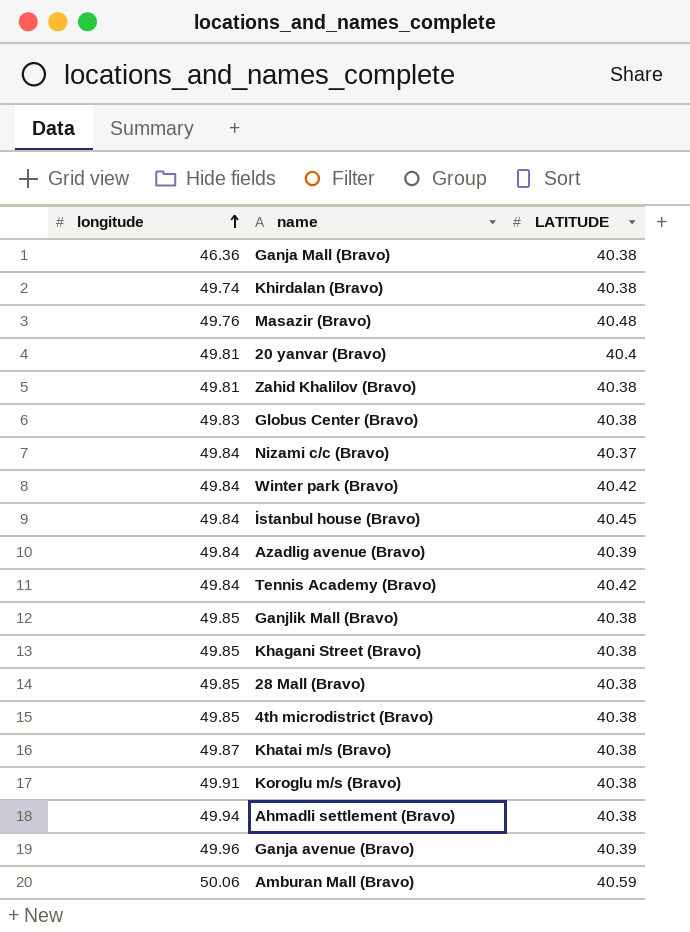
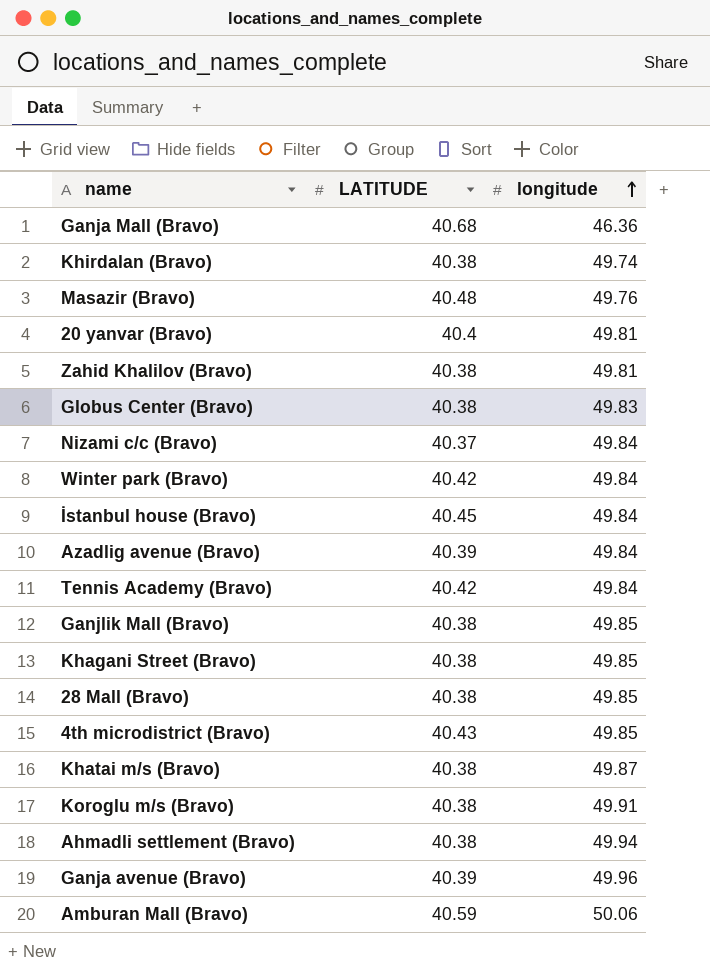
column longitude | position: 1 -> 3
Ganja Mall (Bravo) | LATITUDE: 40.38 -> 40.68
4th microdistrict (Bravo) | LATITUDE: 40.38 -> 40.43

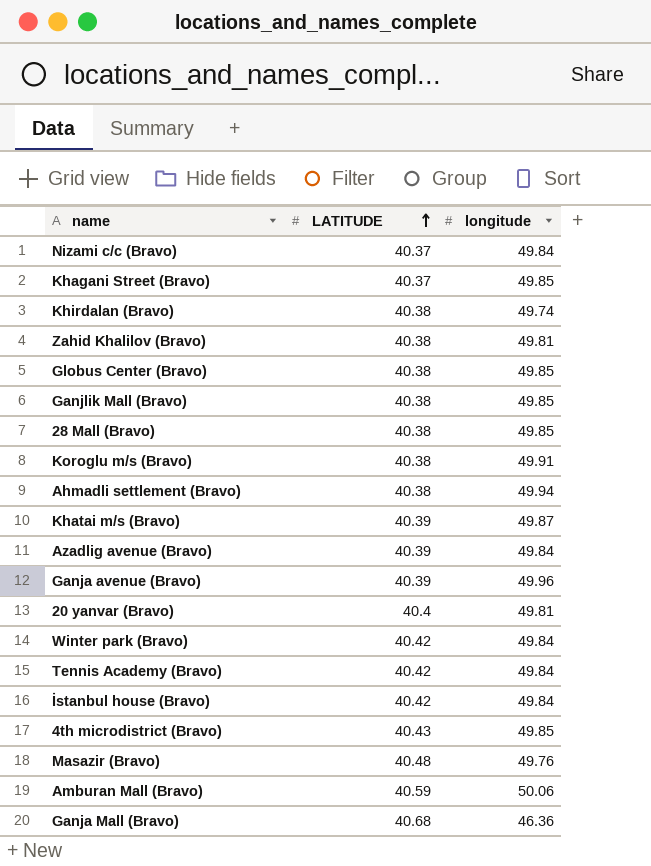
row order: longitude ascending -> LATITUDE ascending
Khagani Street (Bravo) | LATITUDE: 40.38 -> 40.37
Globus Center (Bravo) | longitude: 49.83 -> 49.85
Khatai m/s (Bravo) | LATITUDE: 40.38 -> 40.39
İstanbul house (Bravo) | LATITUDE: 40.45 -> 40.42

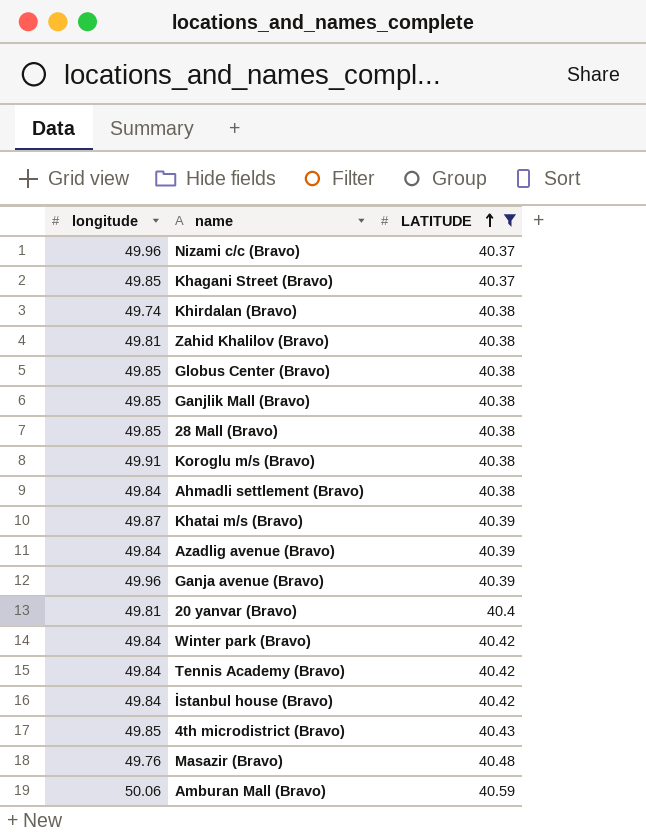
filter: none -> LATITUDE != 40.68
column longitude | position: 3 -> 1
Nizami с/с (Bravo) | longitude: 49.84 -> 49.96
Ahmadli settlement (Bravo) | longitude: 49.94 -> 49.84

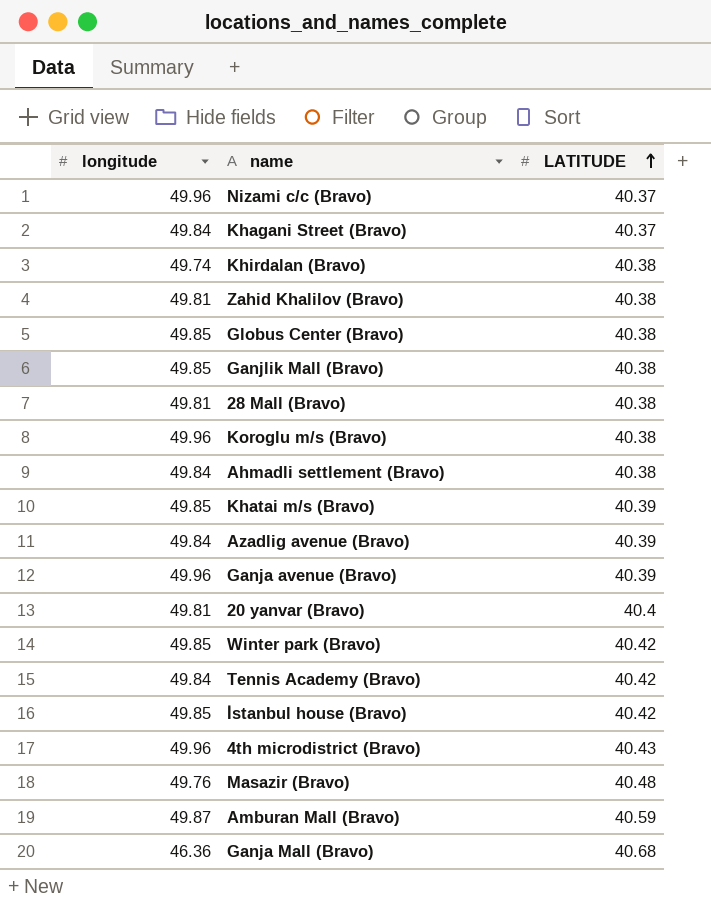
filter: LATITUDE != 40.68 -> none
Khagani Street (Bravo) | longitude: 49.85 -> 49.84
28 Mall (Bravo) | longitude: 49.85 -> 49.81
Koroglu m/s (Bravo) | longitude: 49.91 -> 49.96
Khatai m/s (Bravo) | longitude: 49.87 -> 49.85
Winter park (Bravo) | longitude: 49.84 -> 49.85
İstanbul house (Bravo) | longitude: 49.84 -> 49.85
4th microdistrict (Bravo) | longitude: 49.85 -> 49.96
Amburan Mall (Bravo) | longitude: 50.06 -> 49.87

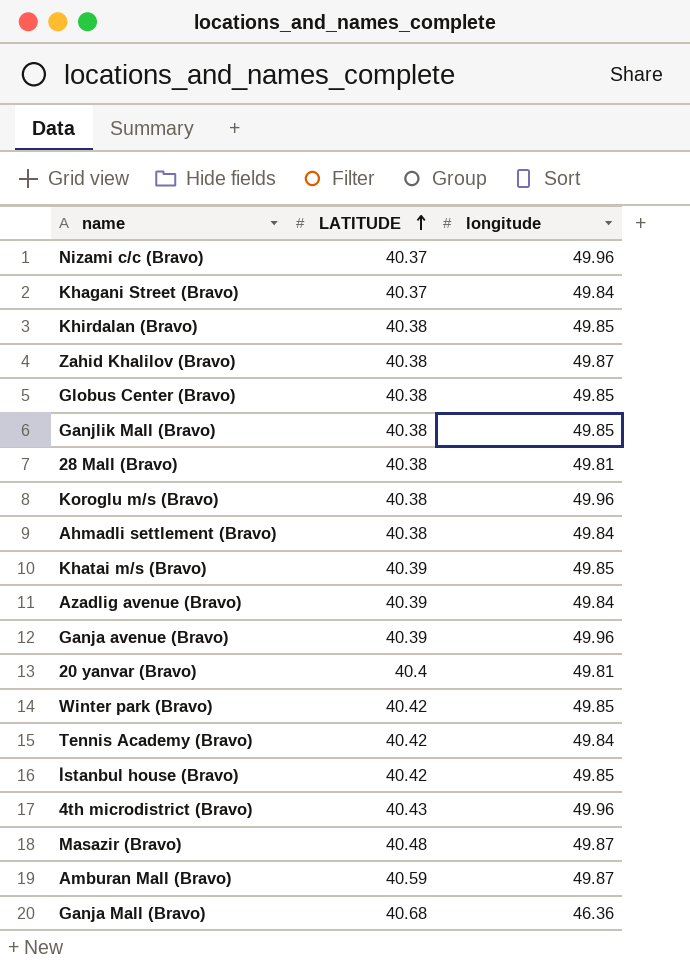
column longitude | position: 1 -> 3
Khirdalan (Bravo) | longitude: 49.74 -> 49.85
Zahid Khalilov (Bravo) | longitude: 49.81 -> 49.87
Masazir (Bravo) | longitude: 49.76 -> 49.87

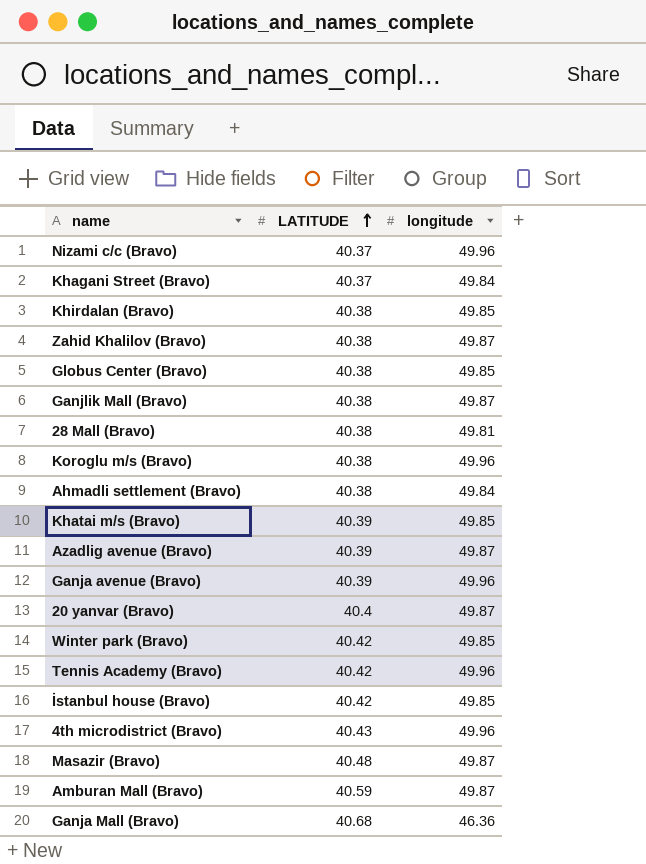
Ganjlik Mall (Bravo) | longitude: 49.85 -> 49.87
Azadlig avenue (Bravo) | longitude: 49.84 -> 49.87
20 yanvar (Bravo) | longitude: 49.81 -> 49.87
Tennis Academy (Bravo) | longitude: 49.84 -> 49.96

